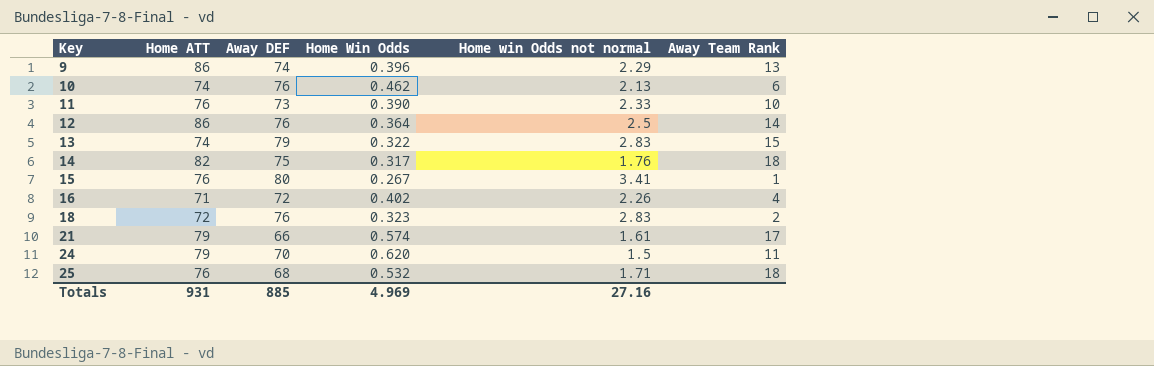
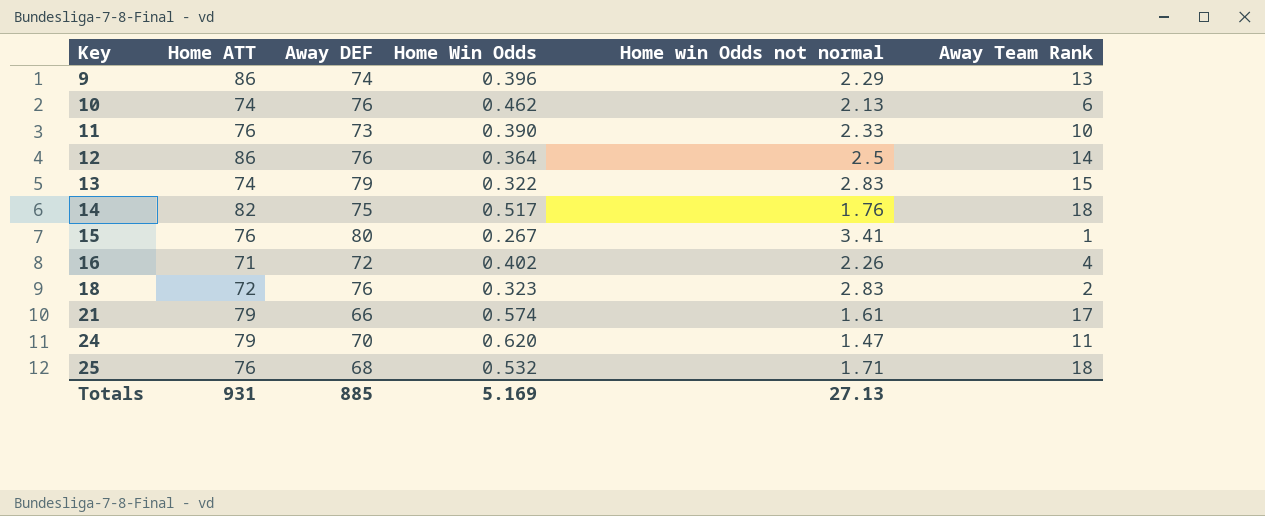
14 | Home Win Odds: 0.317 -> 0.517
24 | Home win Odds not normal: 1.5 -> 1.47
Totals | Home Win Odds: 4.969 -> 5.169
Totals | Home win Odds not normal: 27.16 -> 27.13

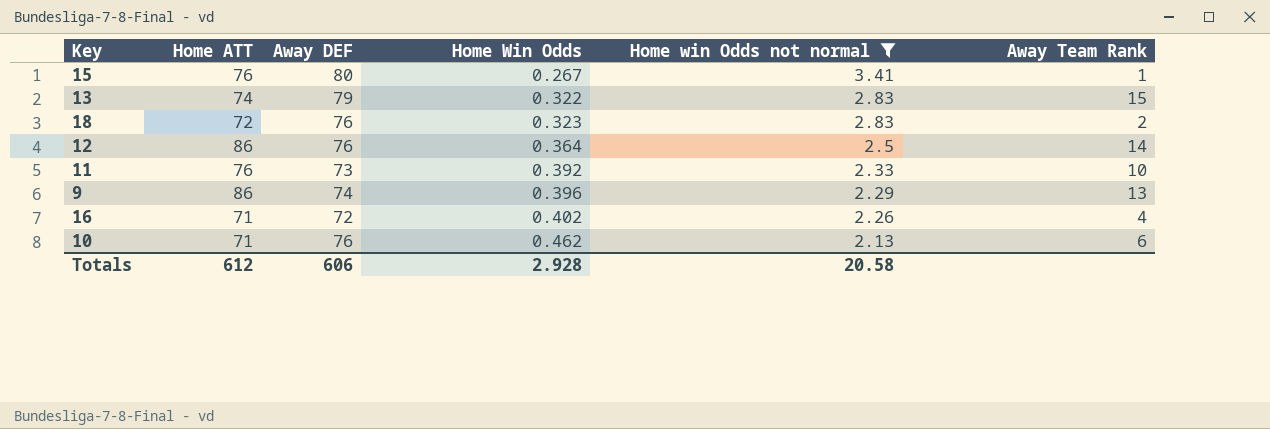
filter: none -> Home win Odds not normal >= 2.13
row order: Key ascending -> Home Win Odds ascending
11 | Home Win Odds: 0.390 -> 0.392
10 | Home ATT: 74 -> 71
Totals | Home ATT: 931 -> 612
Totals | Away DEF: 885 -> 606
Totals | Home Win Odds: 5.169 -> 2.928
Totals | Home win Odds not normal: 27.13 -> 20.58

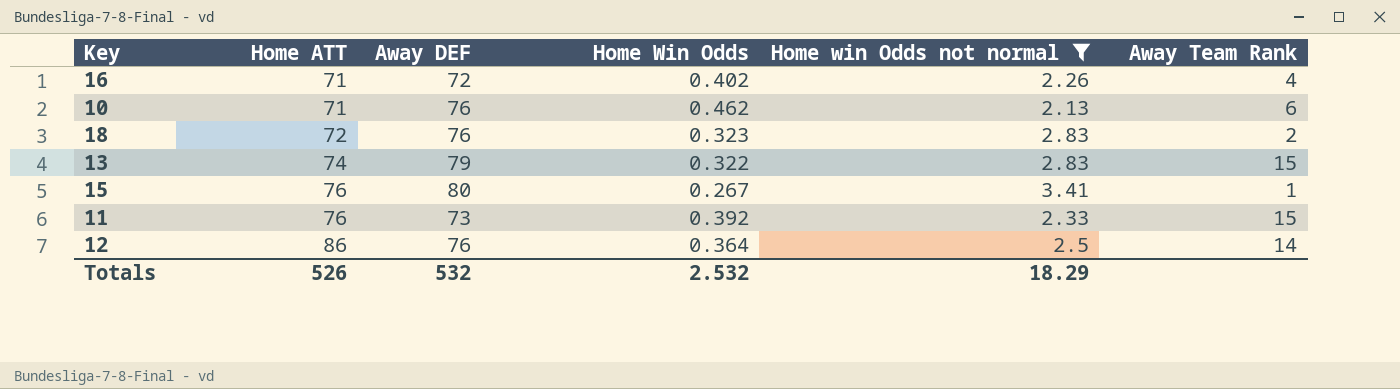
row order: Home Win Odds ascending -> Home ATT ascending
row 9: 86 | 74 | 0.396 | 2.29 | 13 -> none
11 | Away Team Rank: 10 -> 15
Totals | Home ATT: 612 -> 526
Totals | Away DEF: 606 -> 532
Totals | Home Win Odds: 2.928 -> 2.532
Totals | Home win Odds not normal: 20.58 -> 18.29

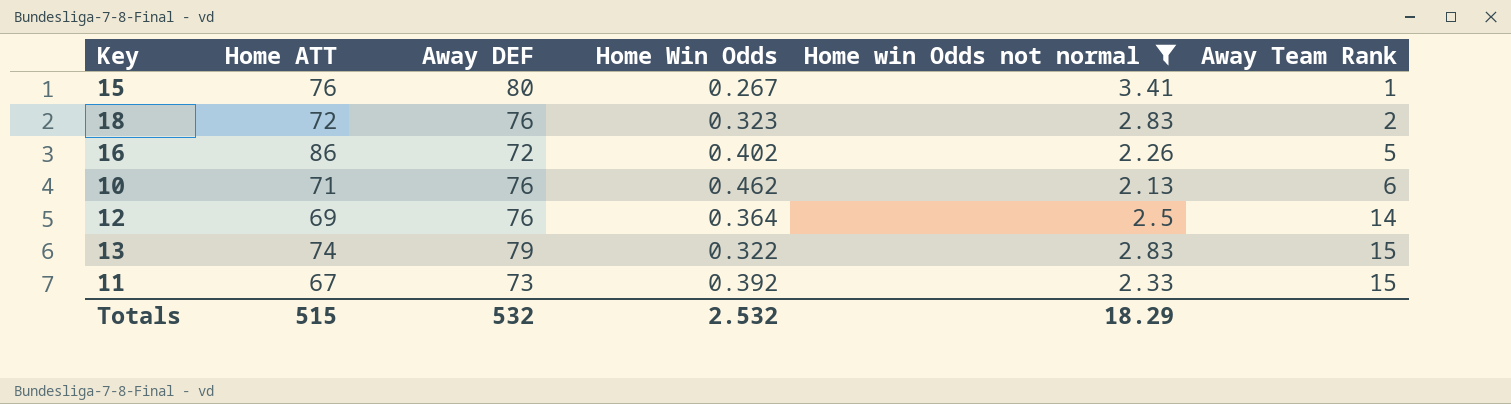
row order: Home ATT ascending -> Away Team Rank ascending
16 | Home ATT: 71 -> 86
16 | Away Team Rank: 4 -> 5
12 | Home ATT: 86 -> 69
11 | Home ATT: 76 -> 67
Totals | Home ATT: 526 -> 515

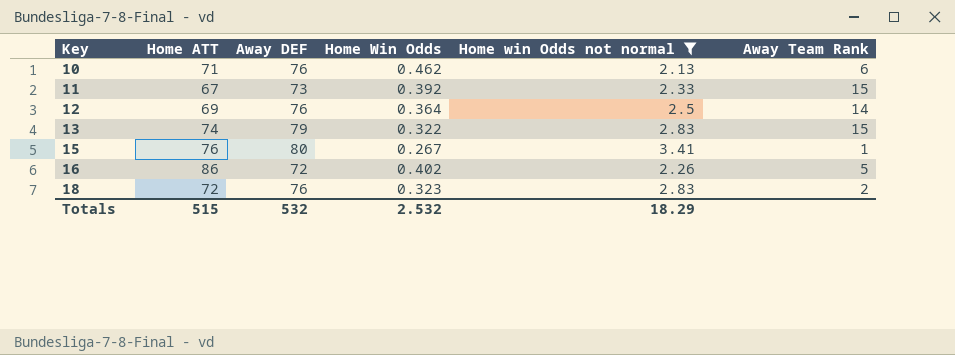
row order: Away Team Rank ascending -> Key ascending

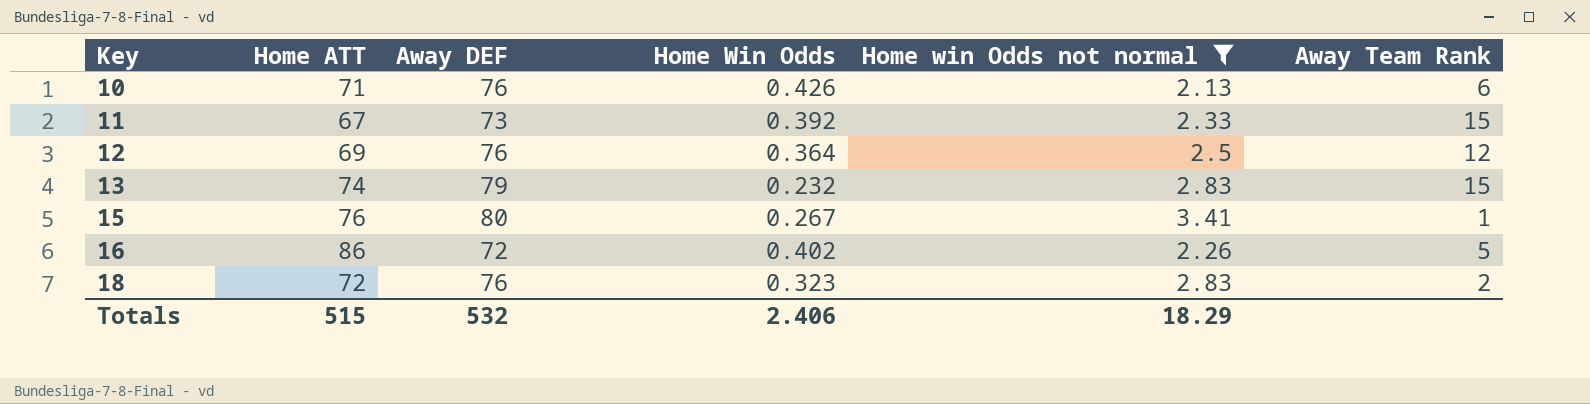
10 | Home Win Odds: 0.462 -> 0.426
12 | Away Team Rank: 14 -> 12
13 | Home Win Odds: 0.322 -> 0.232
Totals | Home Win Odds: 2.532 -> 2.406

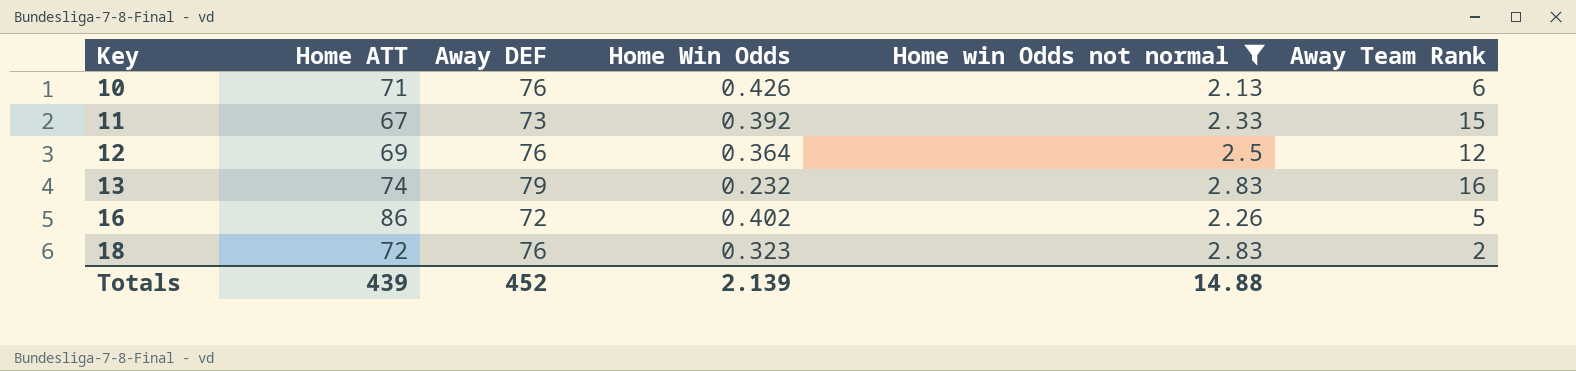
row 15: 76 | 80 | 0.267 | 3.41 | 1 -> none
13 | Away Team Rank: 15 -> 16
Totals | Home ATT: 515 -> 439
Totals | Away DEF: 532 -> 452
Totals | Home Win Odds: 2.406 -> 2.139
Totals | Home win Odds not normal: 18.29 -> 14.88

